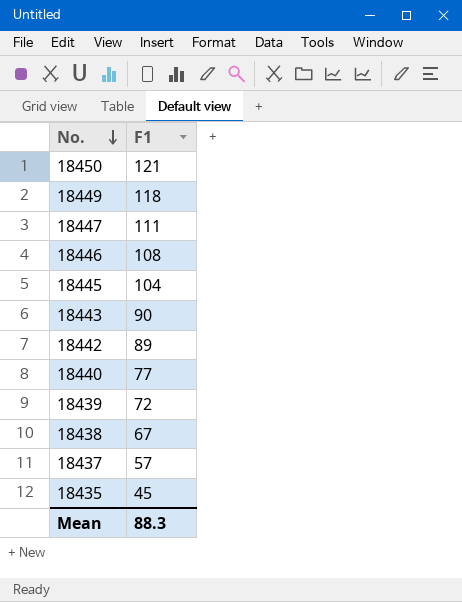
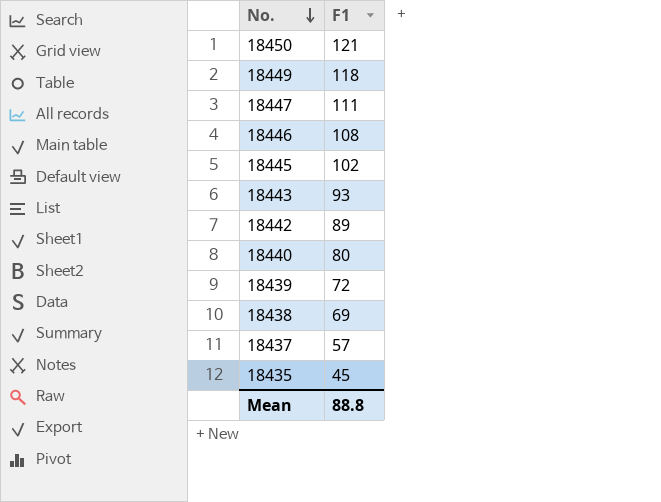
18445 | F1: 104 -> 102
18443 | F1: 90 -> 93
18440 | F1: 77 -> 80
18438 | F1: 67 -> 69
Mean | F1: 88.3 -> 88.8

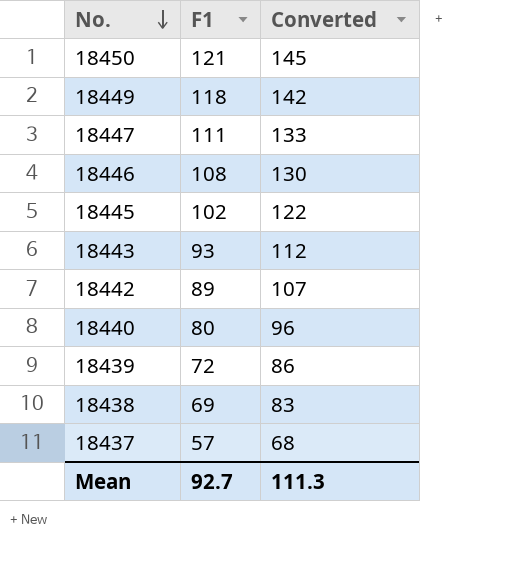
column Converted | formula: none -> [F1] * 1.2
row 18435: 45 -> none
Mean | F1: 88.8 -> 92.7

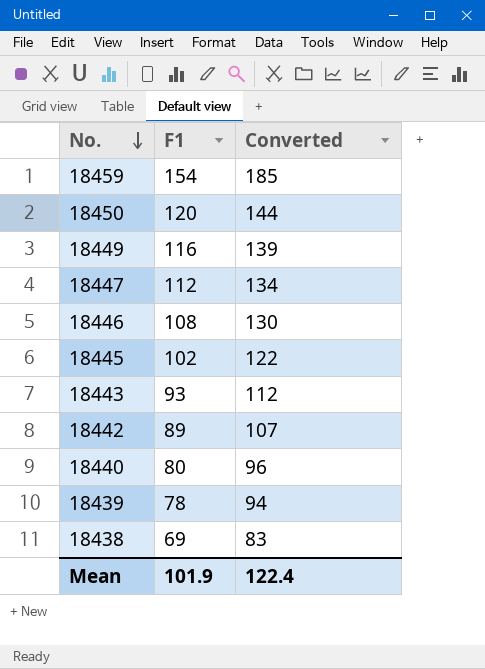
row 18437: 57 | 68 -> none
row 18459: none -> 154 | 185
18450 | F1: 121 -> 120
18450 | Converted: 145 -> 144
18449 | F1: 118 -> 116
18449 | Converted: 142 -> 139
18447 | F1: 111 -> 112
18447 | Converted: 133 -> 134
18439 | F1: 72 -> 78
18439 | Converted: 86 -> 94
Mean | F1: 92.7 -> 101.9
Mean | Converted: 111.3 -> 122.4

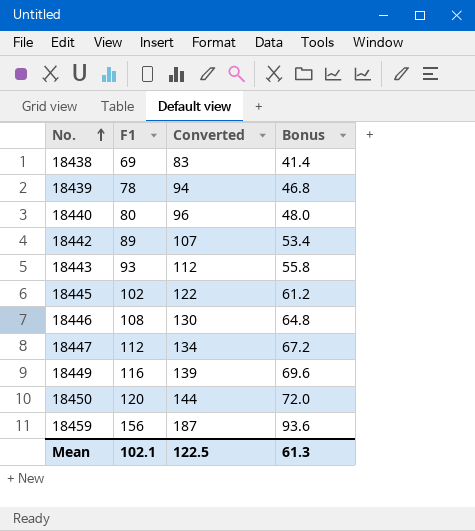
row order: No. descending -> No. ascending
column Bonus | formula: none -> [F1] * 0.6
18459 | F1: 154 -> 156
18459 | Converted: 185 -> 187
Mean | F1: 101.9 -> 102.1
Mean | Converted: 122.4 -> 122.5

